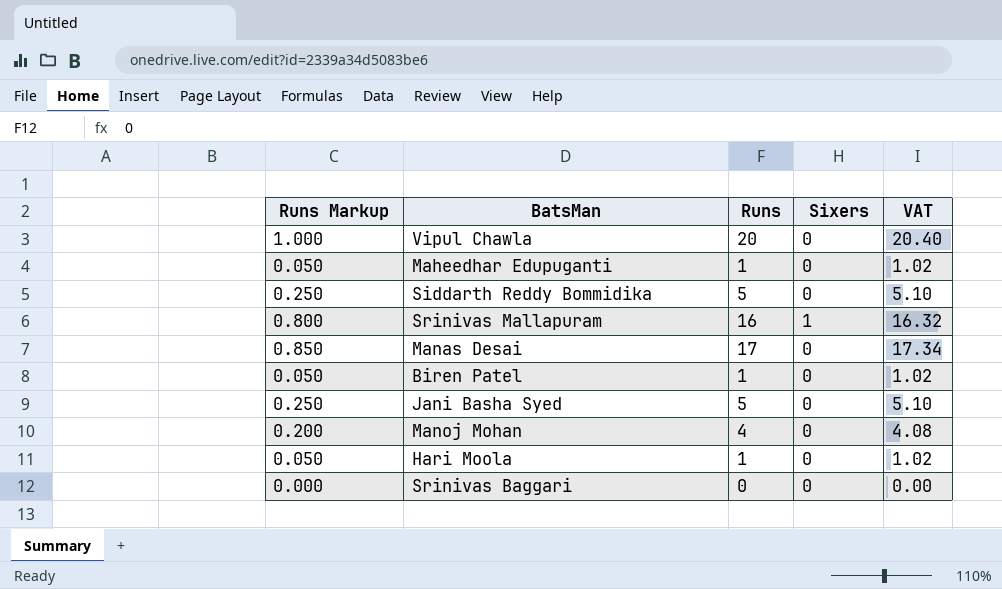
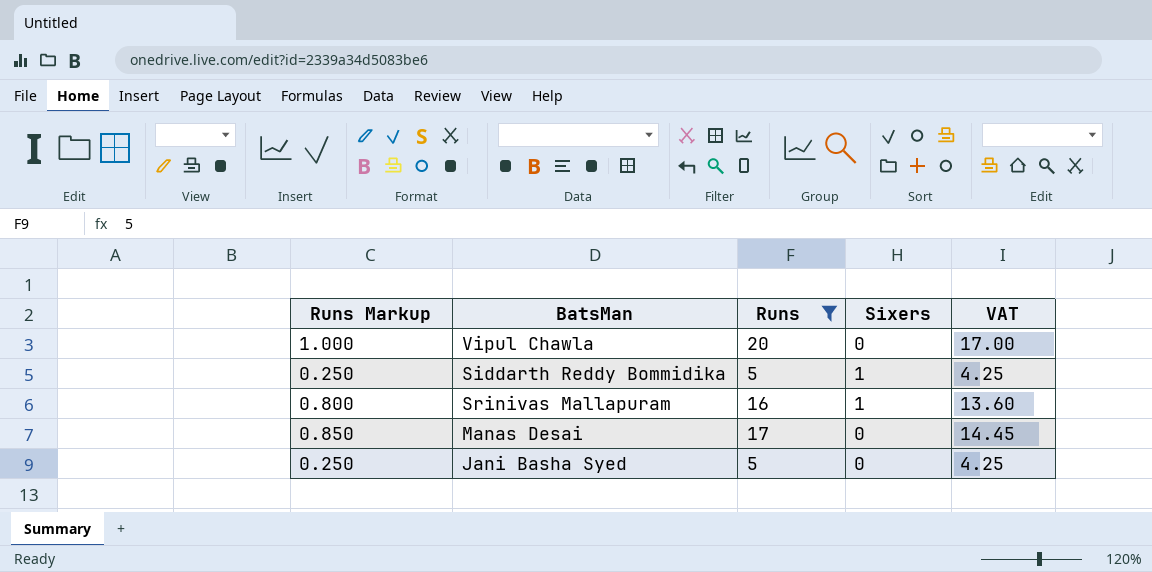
filter: none -> Runs >= 5
column VAT | formula: [Runs] * 1.02 -> [Runs] * 0.85
Siddarth Reddy Bommidika | Sixers: 0 -> 1

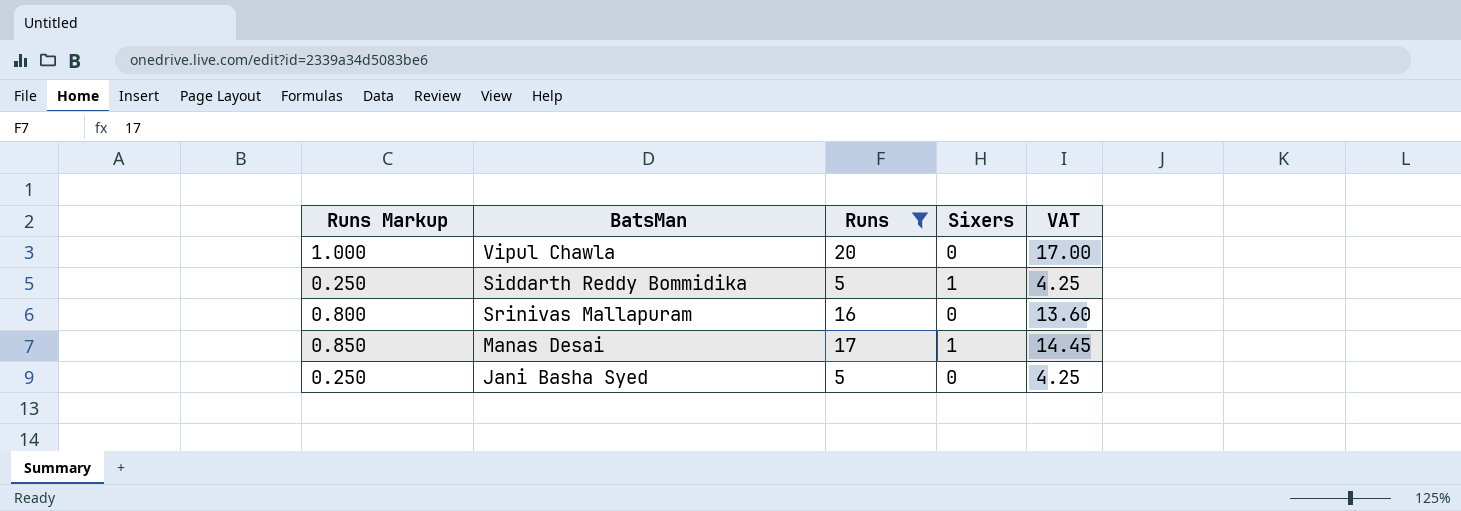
Srinivas Mallapuram | Sixers: 1 -> 0
Manas Desai | Sixers: 0 -> 1

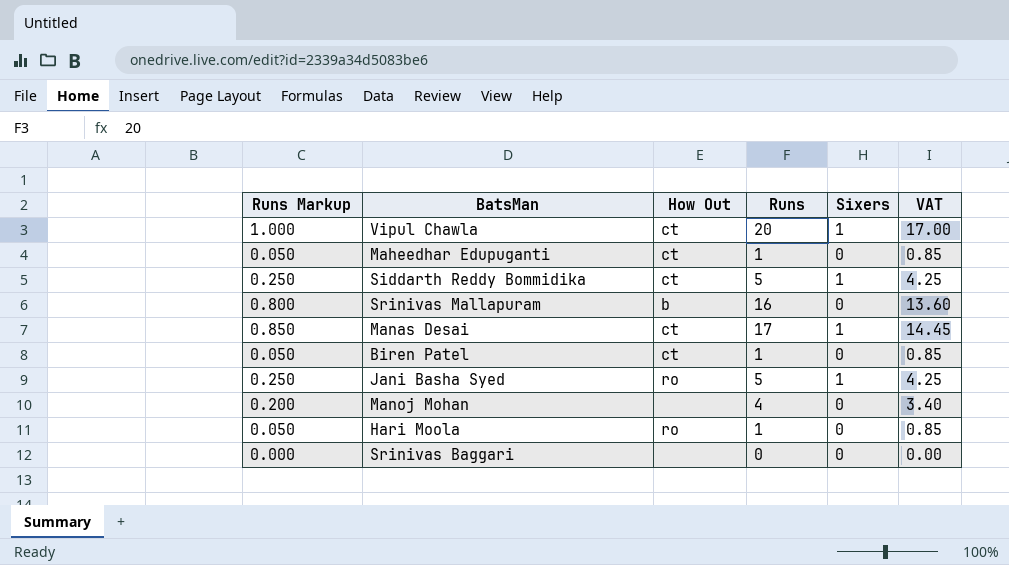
filter: Runs >= 5 -> none
column How Out | position: none -> 3
Vipul Chawla | Sixers: 0 -> 1
Jani Basha Syed | Sixers: 0 -> 1

